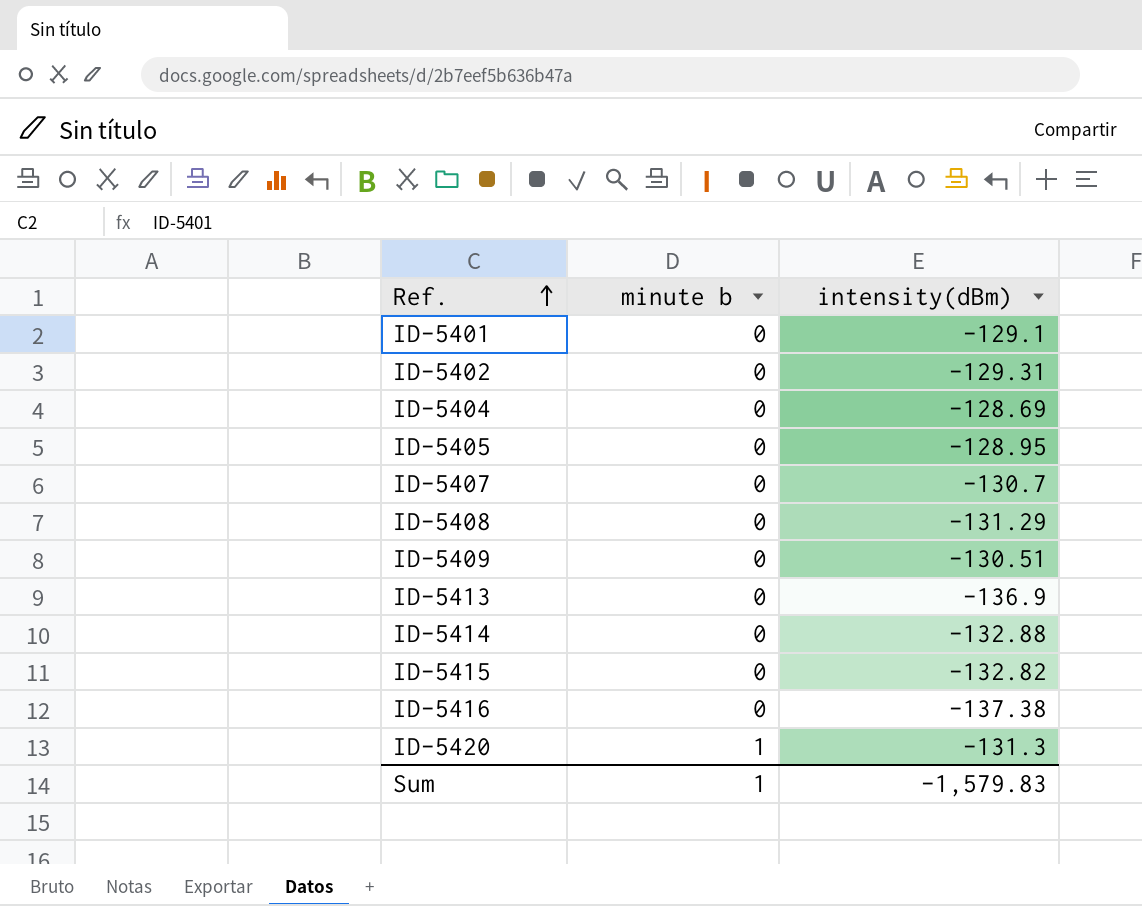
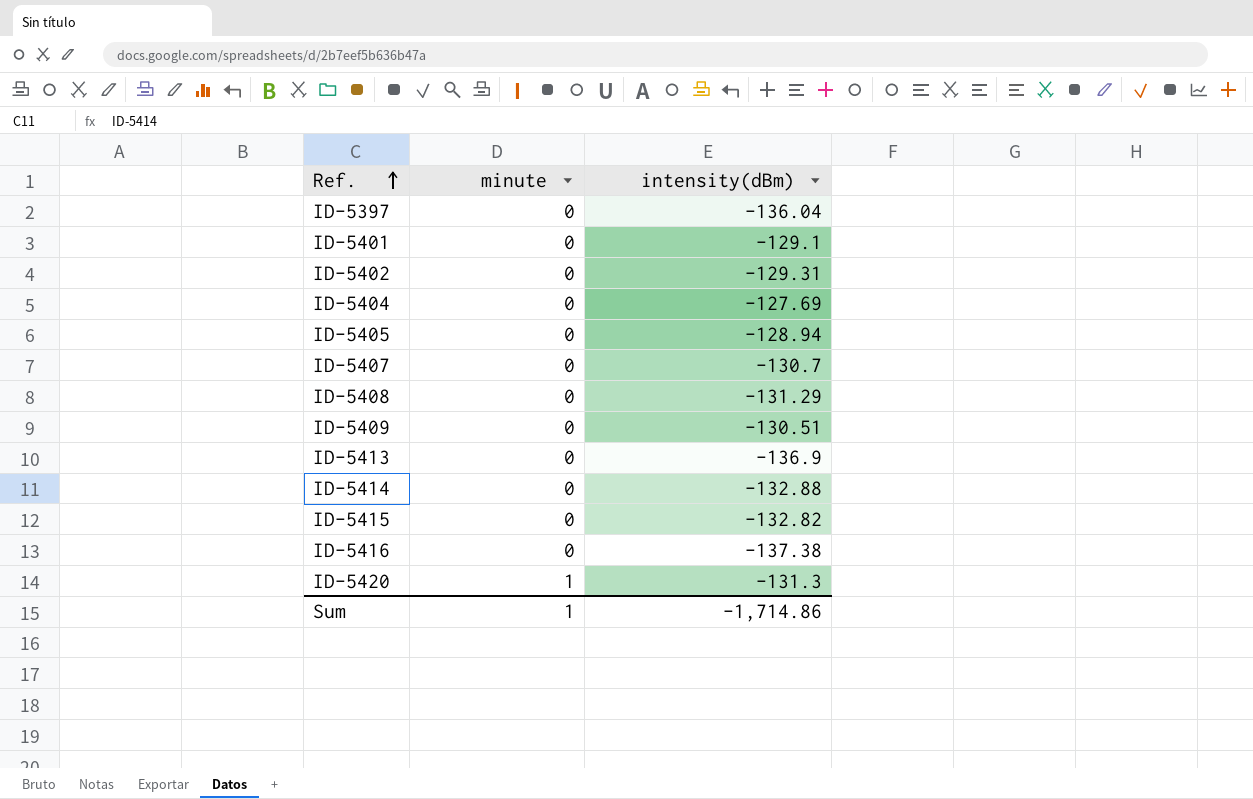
column name: minute b -> minute
row ID-5397: none -> 0 | -136.04
ID-5404 | intensity(dBm): -128.69 -> -127.69
ID-5405 | intensity(dBm): -128.95 -> -128.94
Sum | intensity(dBm): -1,579.83 -> -1,714.86

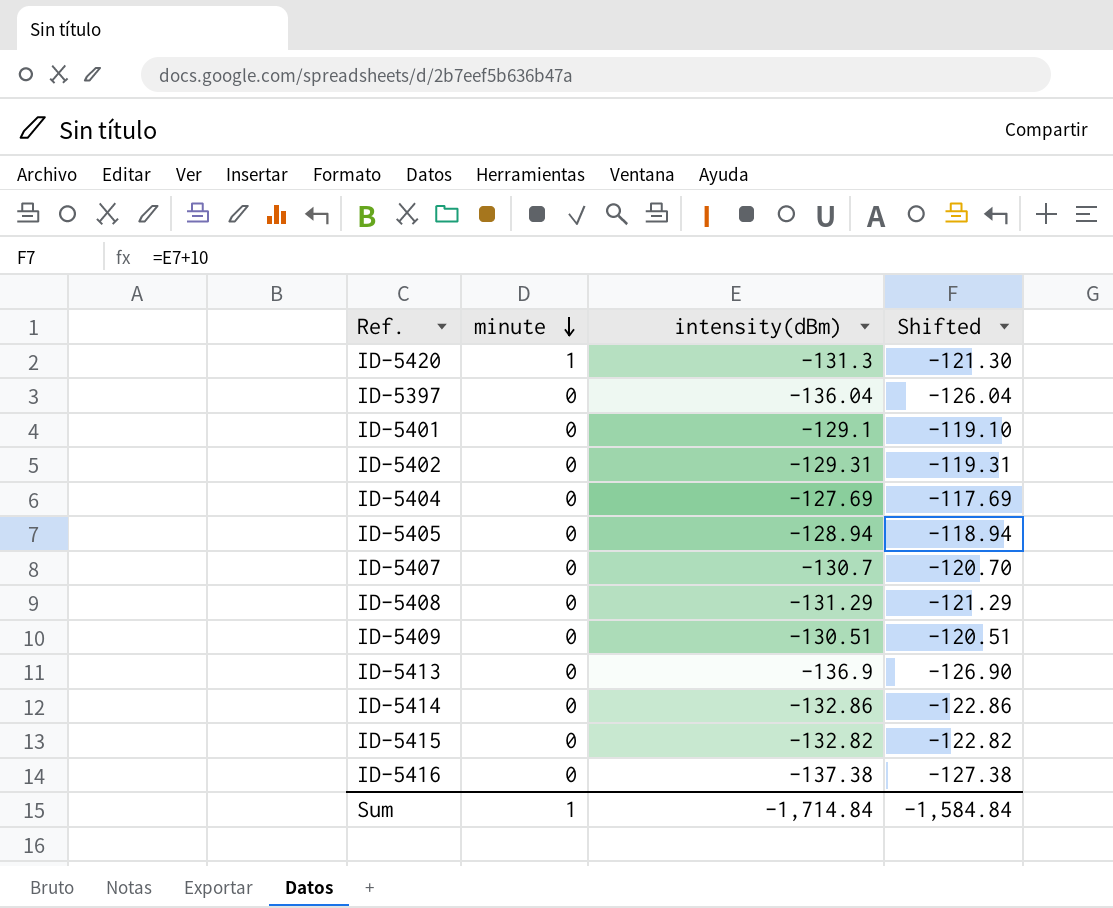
row order: Ref. ascending -> minute descending
column Shifted | formula: none -> [intensity(dBm)] + 10
ID-5414 | intensity(dBm): -132.88 -> -132.86
Sum | intensity(dBm): -1,714.86 -> -1,714.84

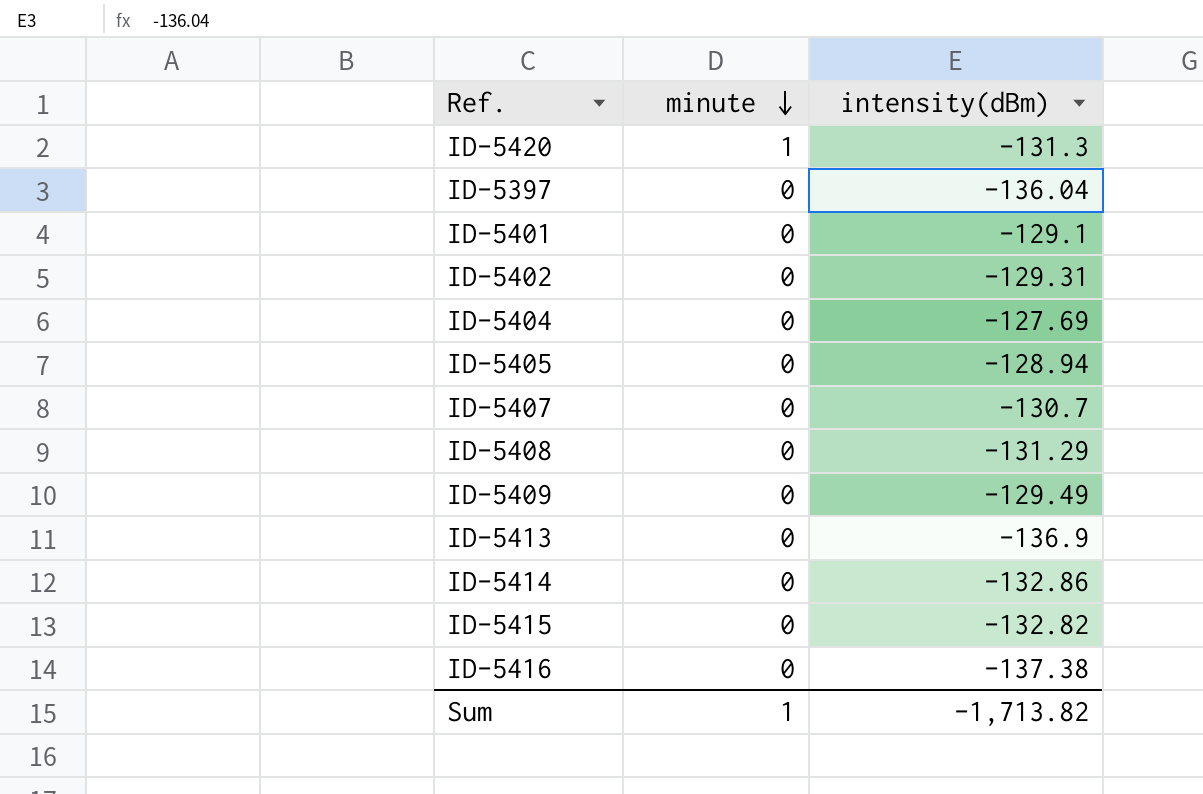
column Shifted | formula: [intensity(dBm)] + 10 -> none
ID-5409 | intensity(dBm): -130.51 -> -129.49
Sum | intensity(dBm): -1,714.84 -> -1,713.82

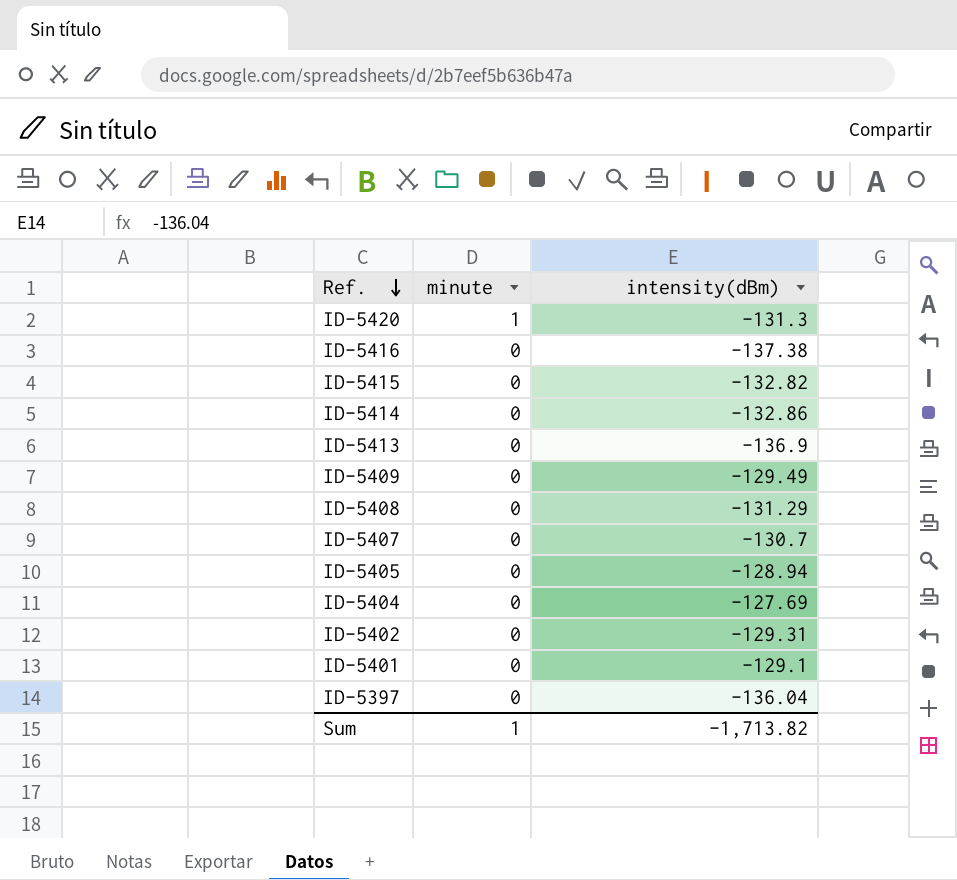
row order: minute descending -> Ref. descending

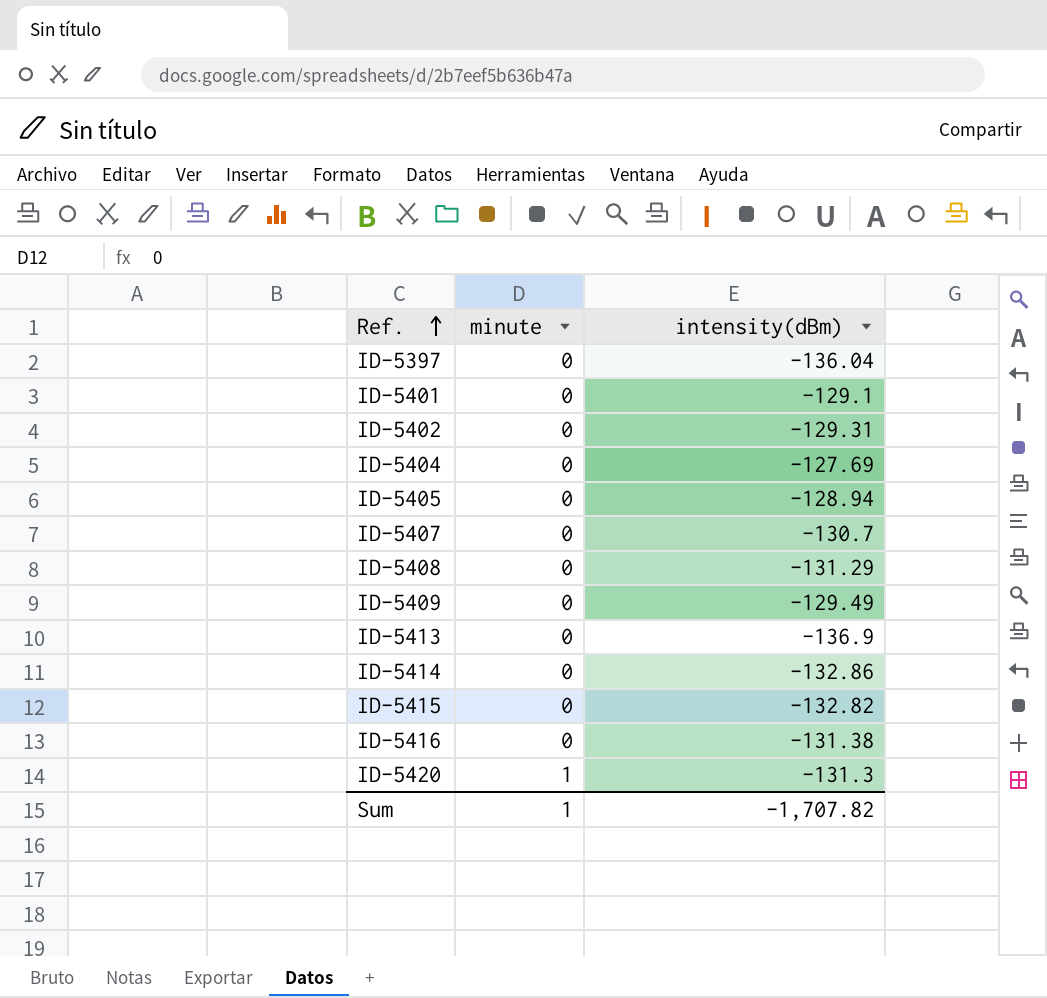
row order: Ref. descending -> Ref. ascending
ID-5416 | intensity(dBm): -137.38 -> -131.38
Sum | intensity(dBm): -1,713.82 -> -1,707.82

